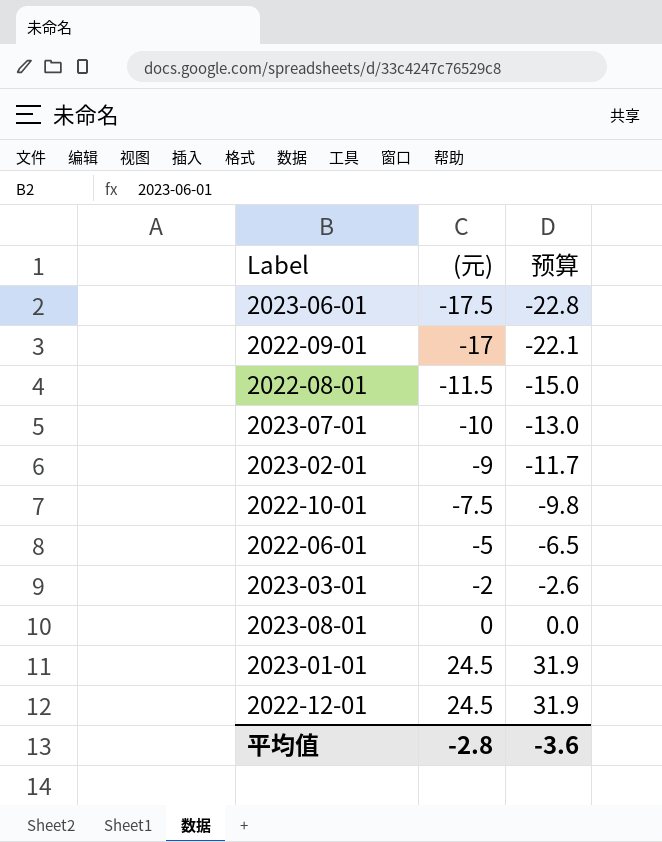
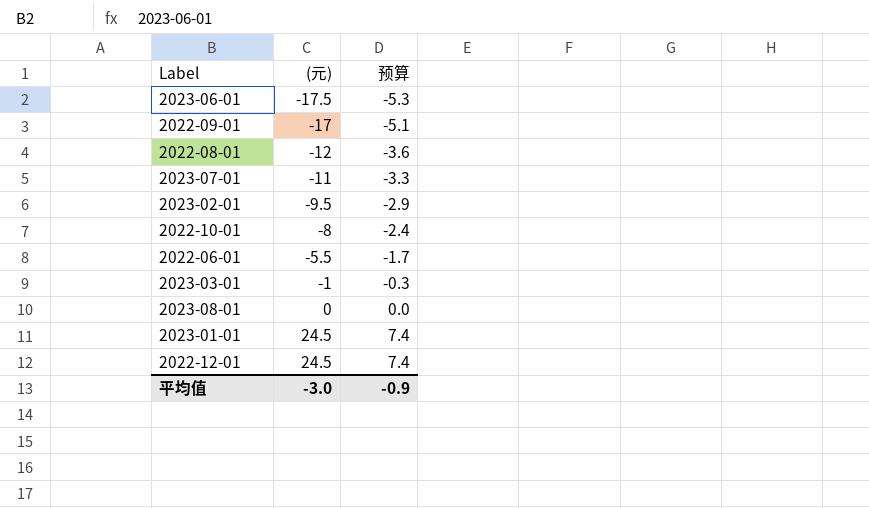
column 预算 | formula: [(元)] * 1.3 -> [(元)] * 0.3
2022-08-01 | (元): -11.5 -> -12
2023-07-01 | (元): -10 -> -11
2023-02-01 | (元): -9 -> -9.5
2022-10-01 | (元): -7.5 -> -8
2022-06-01 | (元): -5 -> -5.5
2023-03-01 | (元): -2 -> -1
平均值 | (元): -2.8 -> -3.0
平均值 | 预算: -3.6 -> -0.9

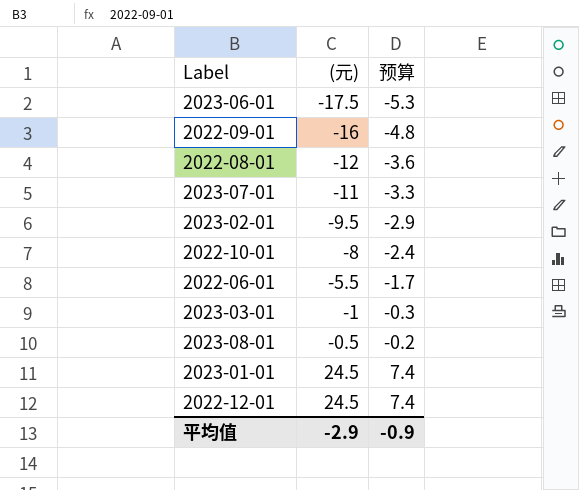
2022-09-01 | (元): -17 -> -16
2022-09-01 | 预算: -5.1 -> -4.8
2023-08-01 | (元): 0 -> -0.5
2023-08-01 | 预算: 0.0 -> -0.2
平均值 | (元): -3.0 -> -2.9

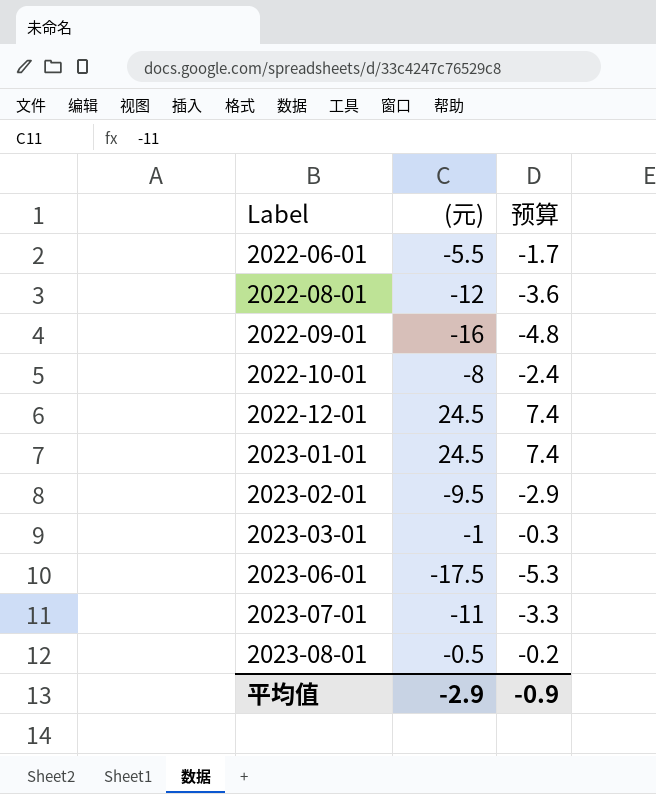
row order: (元) ascending -> Label ascending

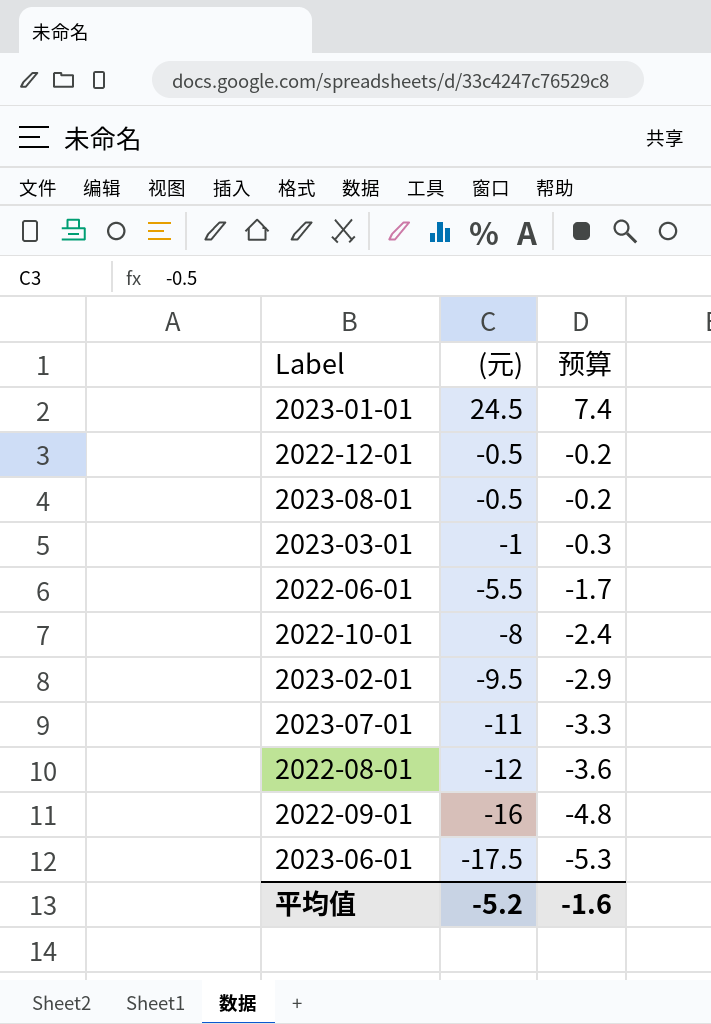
row order: Label ascending -> (元) descending
2022-12-01 | (元): 24.5 -> -0.5
2022-12-01 | 预算: 7.4 -> -0.2
平均值 | (元): -2.9 -> -5.2
平均值 | 预算: -0.9 -> -1.6

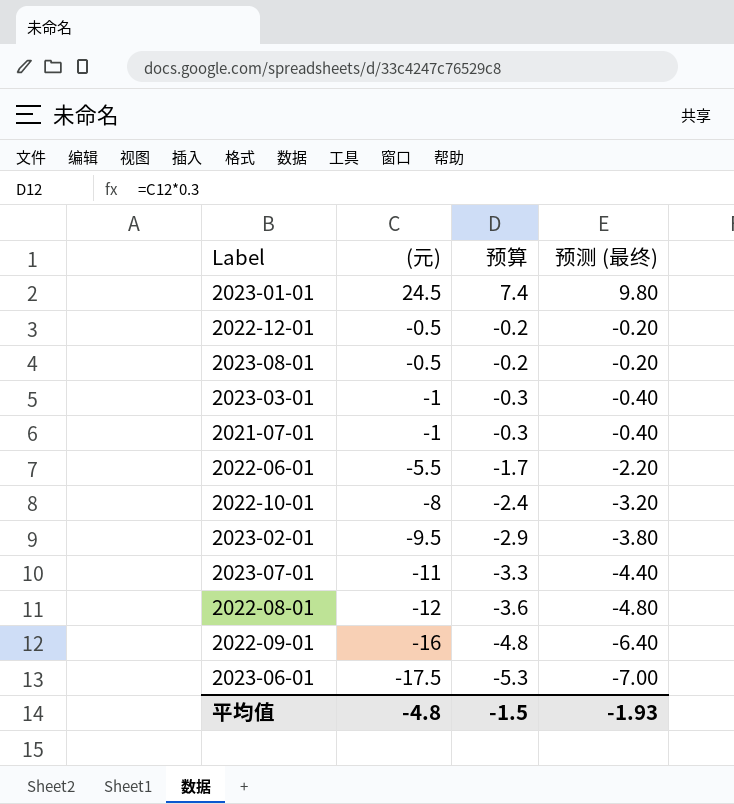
column 预测 (最终) | formula: none -> [(元)] * 0.4
row 2021-07-01: none -> -1 | -0.3 | -0.40
平均值 | (元): -5.2 -> -4.8
平均值 | 预算: -1.6 -> -1.5

